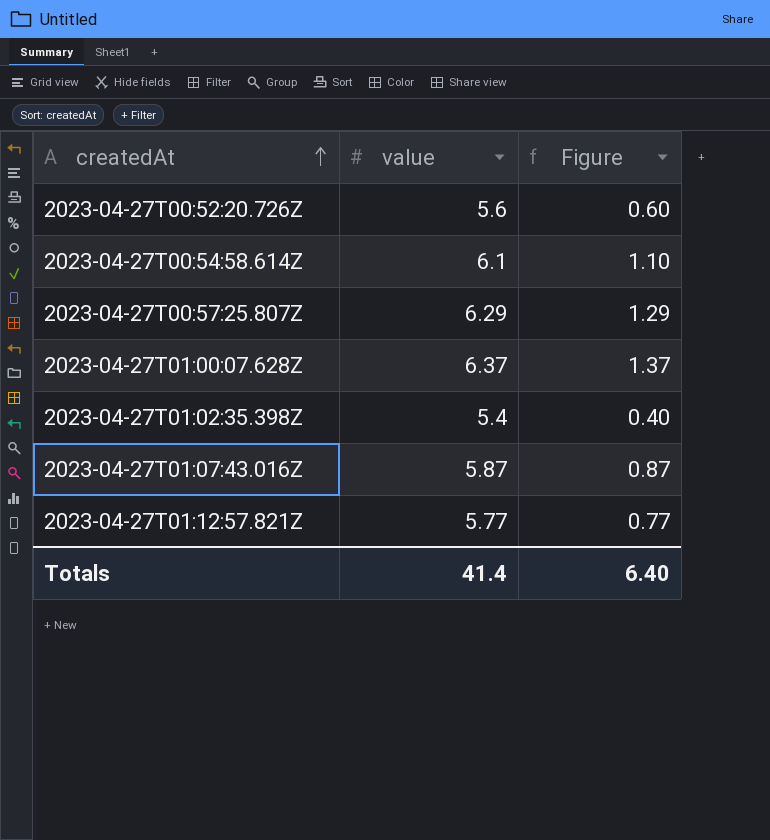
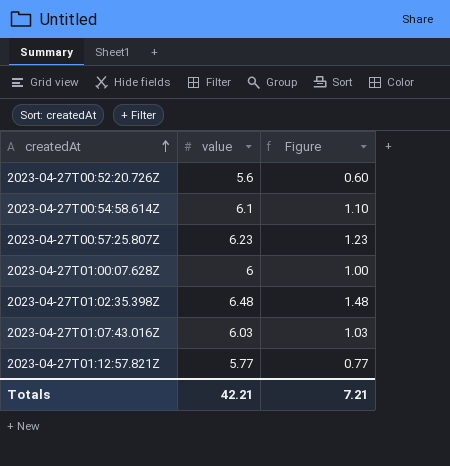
2023-04-27T00:57:25.807Z | value: 6.29 -> 6.23
2023-04-27T00:57:25.807Z | Figure: 1.29 -> 1.23
2023-04-27T01:00:07.628Z | value: 6.37 -> 6
2023-04-27T01:00:07.628Z | Figure: 1.37 -> 1.00
2023-04-27T01:02:35.398Z | value: 5.4 -> 6.48
2023-04-27T01:02:35.398Z | Figure: 0.40 -> 1.48
2023-04-27T01:07:43.016Z | value: 5.87 -> 6.03
2023-04-27T01:07:43.016Z | Figure: 0.87 -> 1.03
Totals | value: 41.4 -> 42.21
Totals | Figure: 6.40 -> 7.21

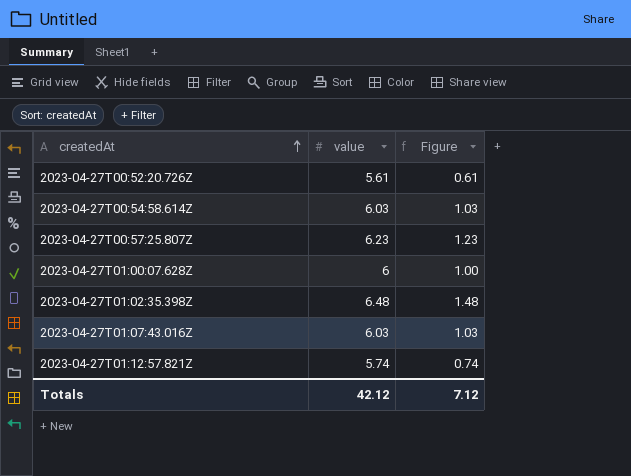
2023-04-27T00:52:20.726Z | value: 5.6 -> 5.61
2023-04-27T00:52:20.726Z | Figure: 0.60 -> 0.61
2023-04-27T00:54:58.614Z | value: 6.1 -> 6.03
2023-04-27T00:54:58.614Z | Figure: 1.10 -> 1.03
2023-04-27T01:12:57.821Z | value: 5.77 -> 5.74
2023-04-27T01:12:57.821Z | Figure: 0.77 -> 0.74
Totals | value: 42.21 -> 42.12
Totals | Figure: 7.21 -> 7.12

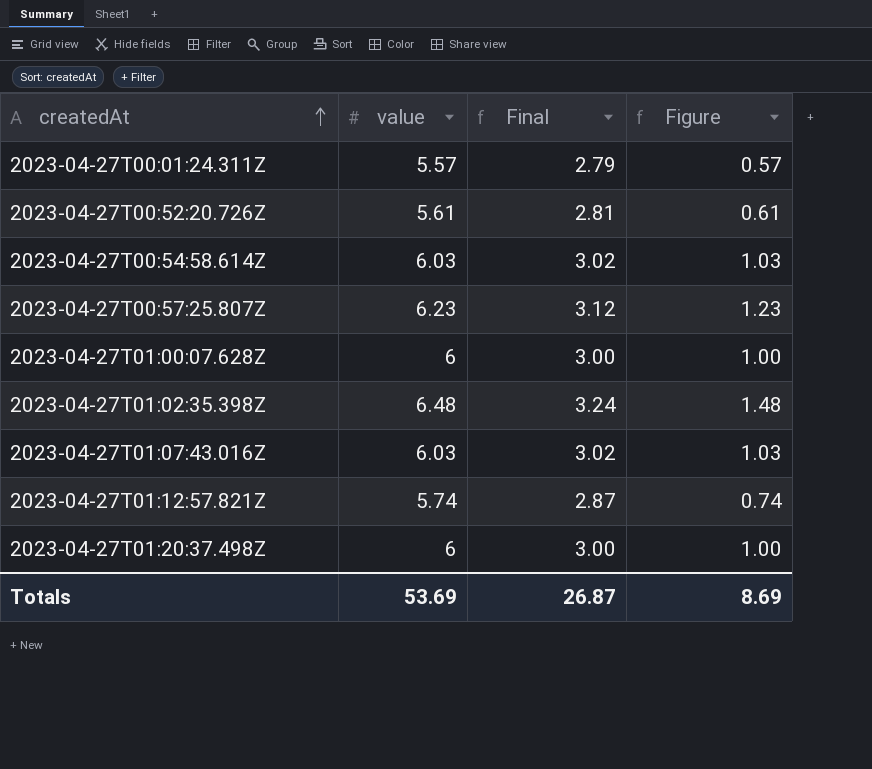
column Final | formula: none -> [value] * 0.5
row 2023-04-27T00:01:24.311Z: none -> 5.57 | 2.79 | 0.57
row 2023-04-27T01:20:37.498Z: none -> 6 | 3.00 | 1.00
Totals | value: 42.12 -> 53.69
Totals | Figure: 7.12 -> 8.69

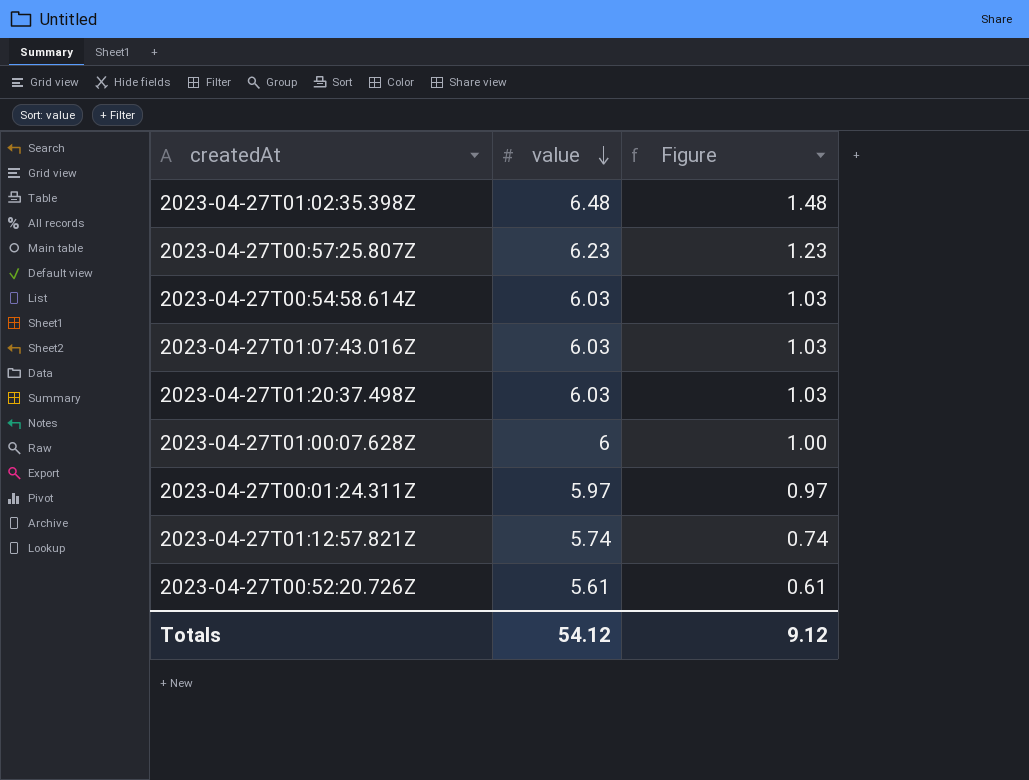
row order: createdAt ascending -> value descending
column Final | formula: [value] * 0.5 -> none
2023-04-27T01:20:37.498Z | value: 6 -> 6.03
2023-04-27T01:20:37.498Z | Figure: 1.00 -> 1.03
2023-04-27T00:01:24.311Z | value: 5.57 -> 5.97
2023-04-27T00:01:24.311Z | Figure: 0.57 -> 0.97
Totals | value: 53.69 -> 54.12
Totals | Figure: 8.69 -> 9.12

